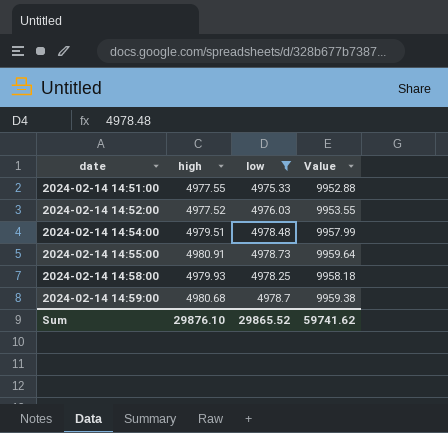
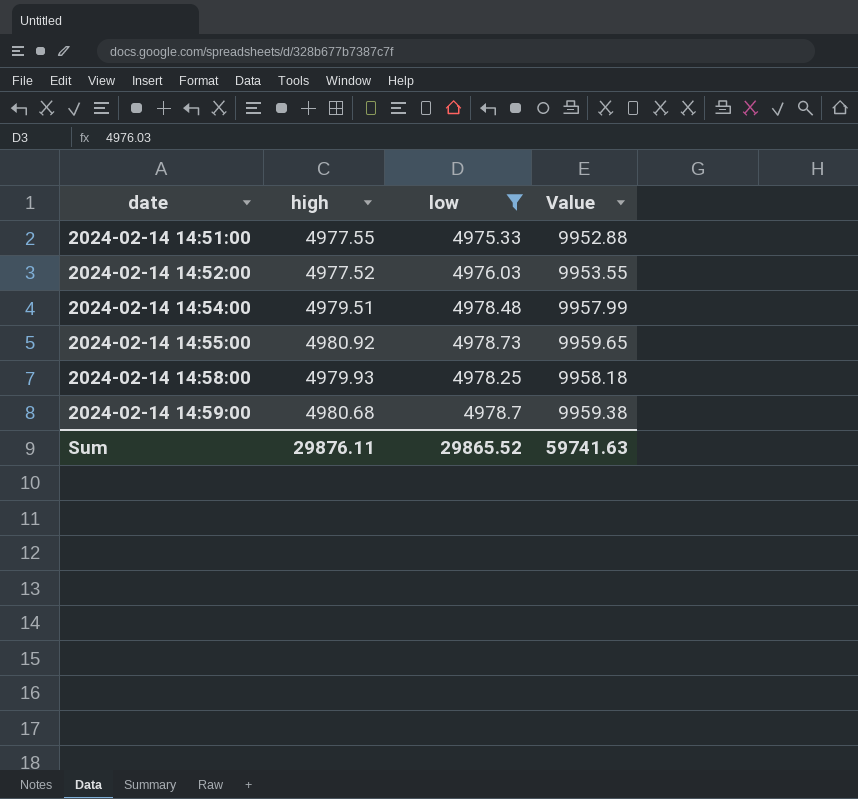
2024-02-14 14:55:00 | high: 4980.91 -> 4980.92
2024-02-14 14:55:00 | Value: 9959.64 -> 9959.65
Sum | high: 29876.10 -> 29876.11
Sum | Value: 59741.62 -> 59741.63

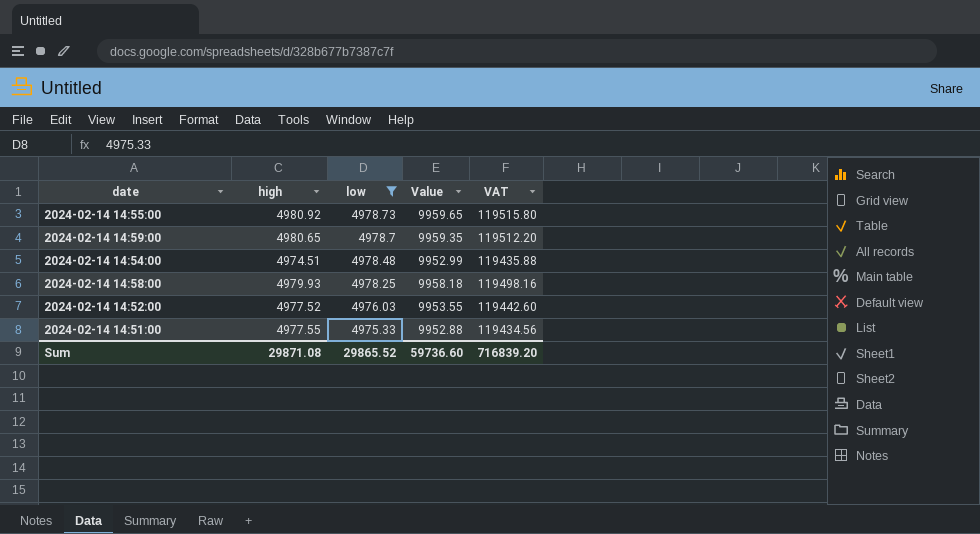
row order: date ascending -> low descending
column VAT | formula: none -> [Value] * 12
2024-02-14 14:59:00 | high: 4980.68 -> 4980.65
2024-02-14 14:59:00 | Value: 9959.38 -> 9959.35
2024-02-14 14:54:00 | high: 4979.51 -> 4974.51
2024-02-14 14:54:00 | Value: 9957.99 -> 9952.99
Sum | high: 29876.11 -> 29871.08
Sum | Value: 59741.63 -> 59736.60

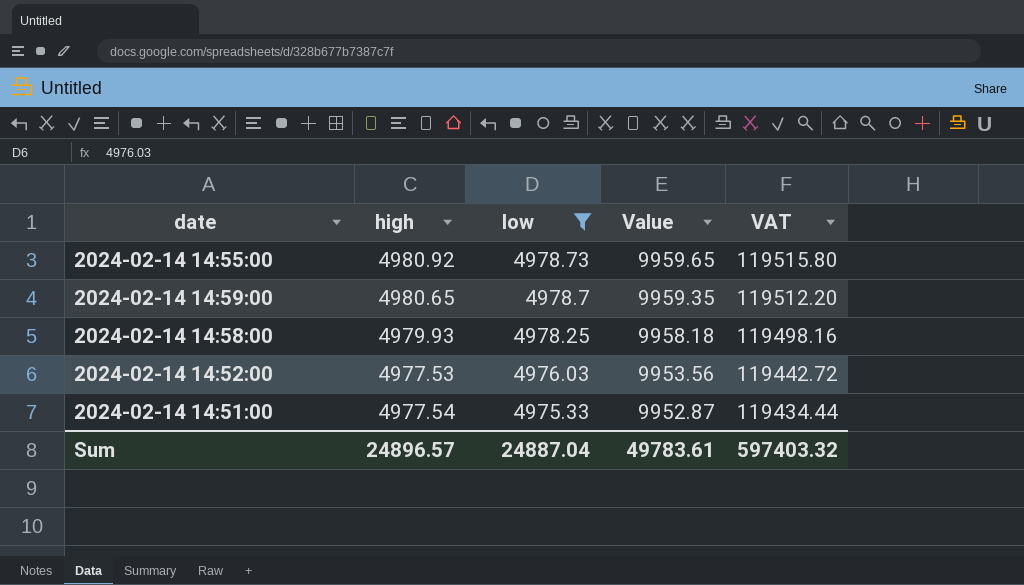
row 2024-02-14 14:54:00: 4974.51 | 4978.48 | 9952.99 | 119435.88 -> none
2024-02-14 14:52:00 | high: 4977.52 -> 4977.53
2024-02-14 14:52:00 | Value: 9953.55 -> 9953.56
2024-02-14 14:52:00 | VAT: 119442.60 -> 119442.72
2024-02-14 14:51:00 | high: 4977.55 -> 4977.54
2024-02-14 14:51:00 | Value: 9952.88 -> 9952.87
2024-02-14 14:51:00 | VAT: 119434.56 -> 119434.44
Sum | high: 29871.08 -> 24896.57
Sum | low: 29865.52 -> 24887.04
Sum | Value: 59736.60 -> 49783.61
Sum | VAT: 716839.20 -> 597403.32

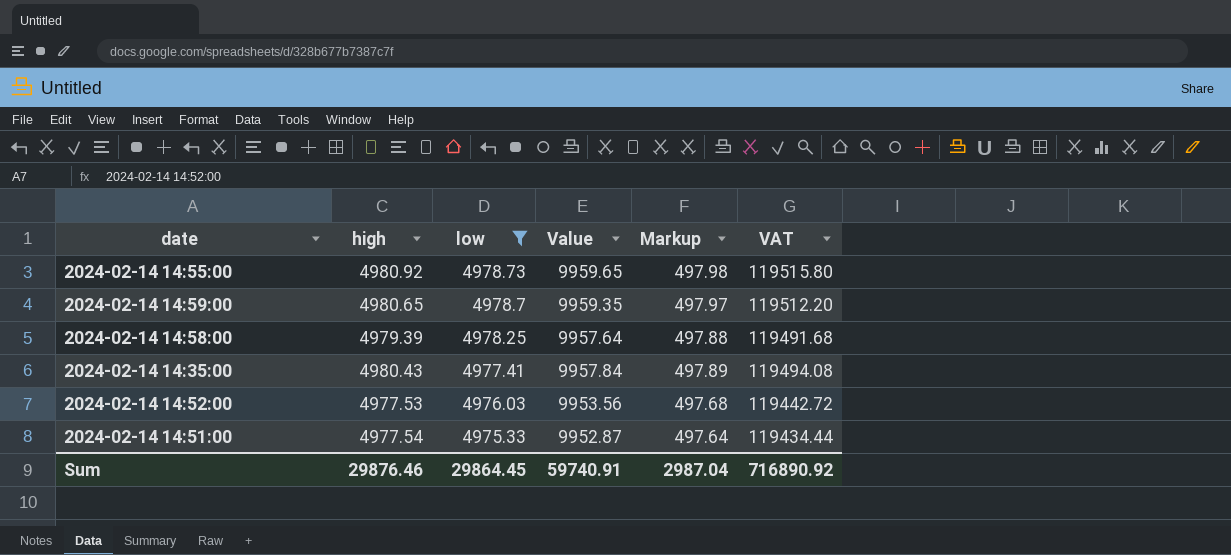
column Markup | formula: none -> [Value] * 0.05
2024-02-14 14:58:00 | high: 4979.93 -> 4979.39
2024-02-14 14:58:00 | Value: 9958.18 -> 9957.64
2024-02-14 14:58:00 | VAT: 119498.16 -> 119491.68
row 2024-02-14 14:35:00: none -> 4980.43 | 4977.41 | 9957.84 | 497.89 | 119494.08
Sum | high: 24896.57 -> 29876.46
Sum | low: 24887.04 -> 29864.45
Sum | Value: 49783.61 -> 59740.91
Sum | VAT: 597403.32 -> 716890.92

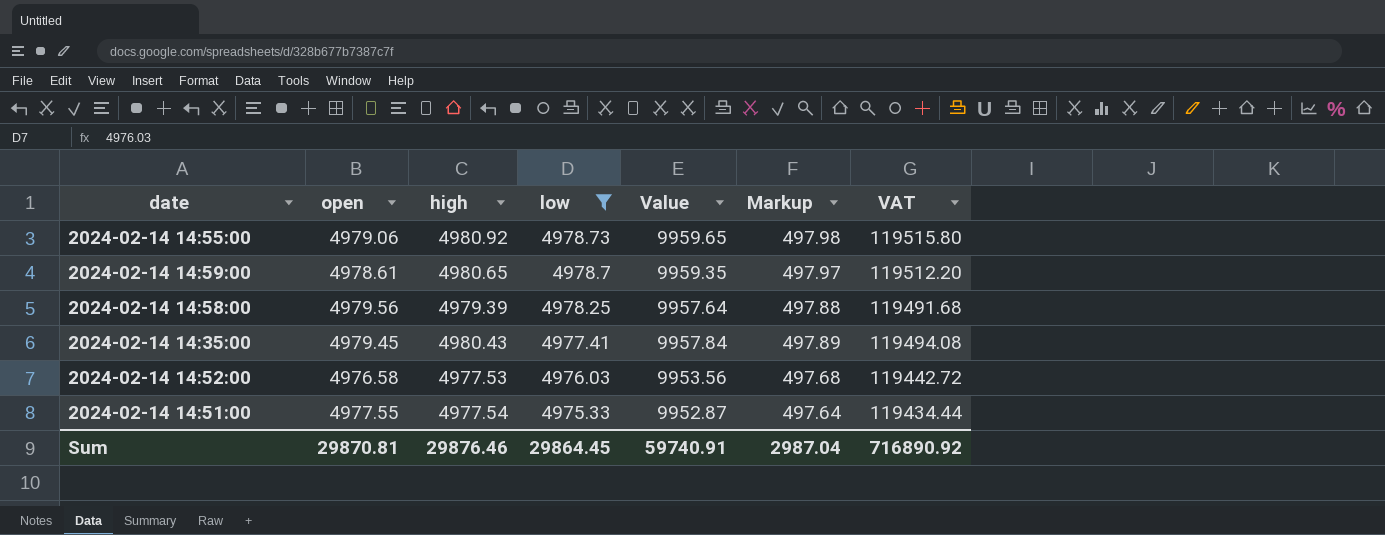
column open | position: none -> 2

